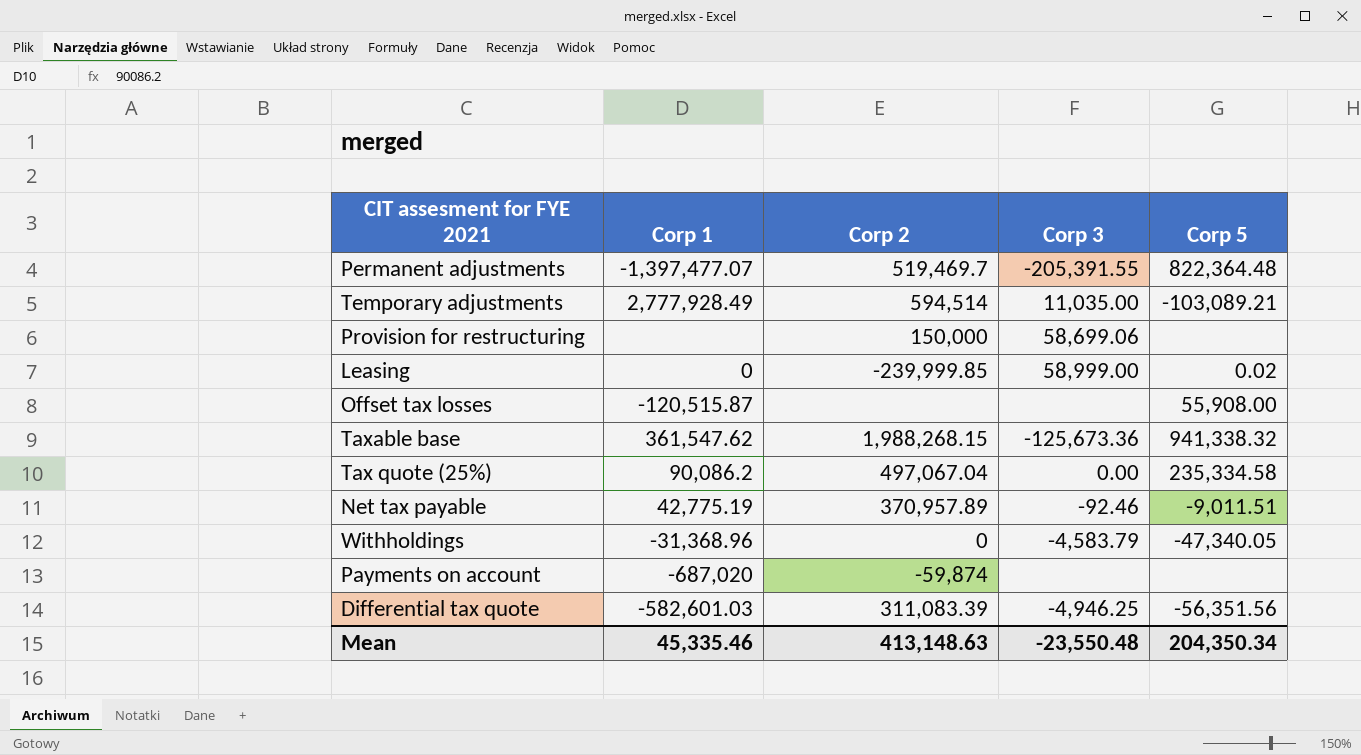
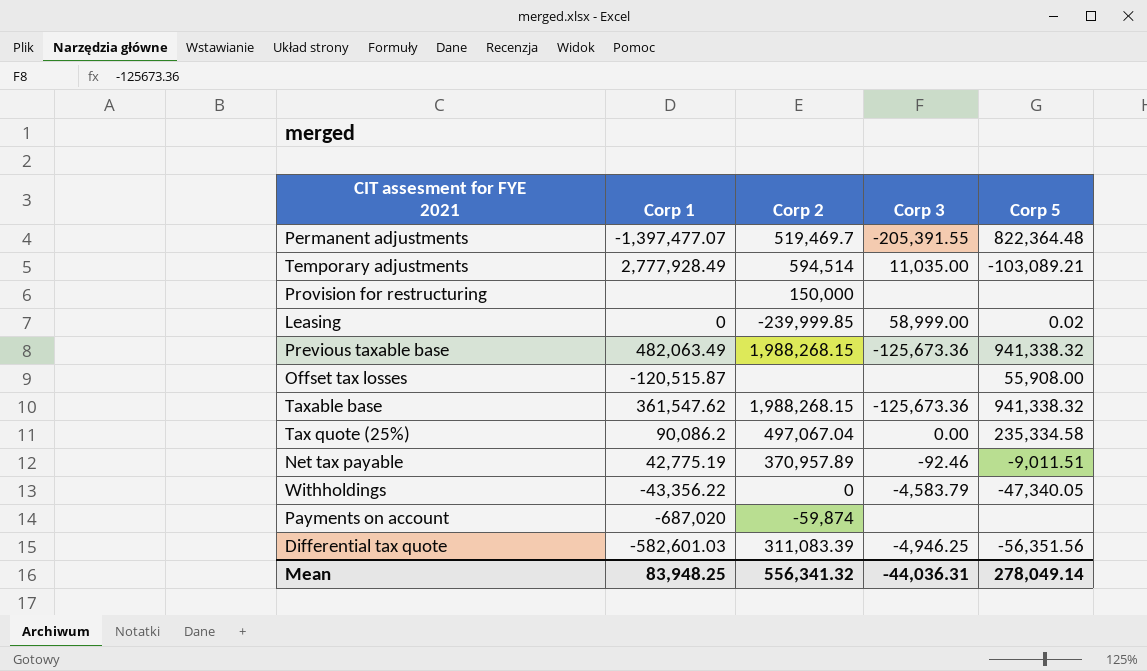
Provision for restructuring | Corp 3: 58,699.06 -> none
row Previous taxable base: none -> 482,063.49 | 1,988,268.15 | -125,673.36 | 941,338.32
Withholdings | Corp 1: -31,368.96 -> -43,356.22
Mean | Corp 1: 45,335.46 -> 83,948.25
Mean | Corp 2: 413,148.63 -> 556,341.32
Mean | Corp 3: -23,550.48 -> -44,036.31
Mean | Corp 5: 204,350.34 -> 278,049.14

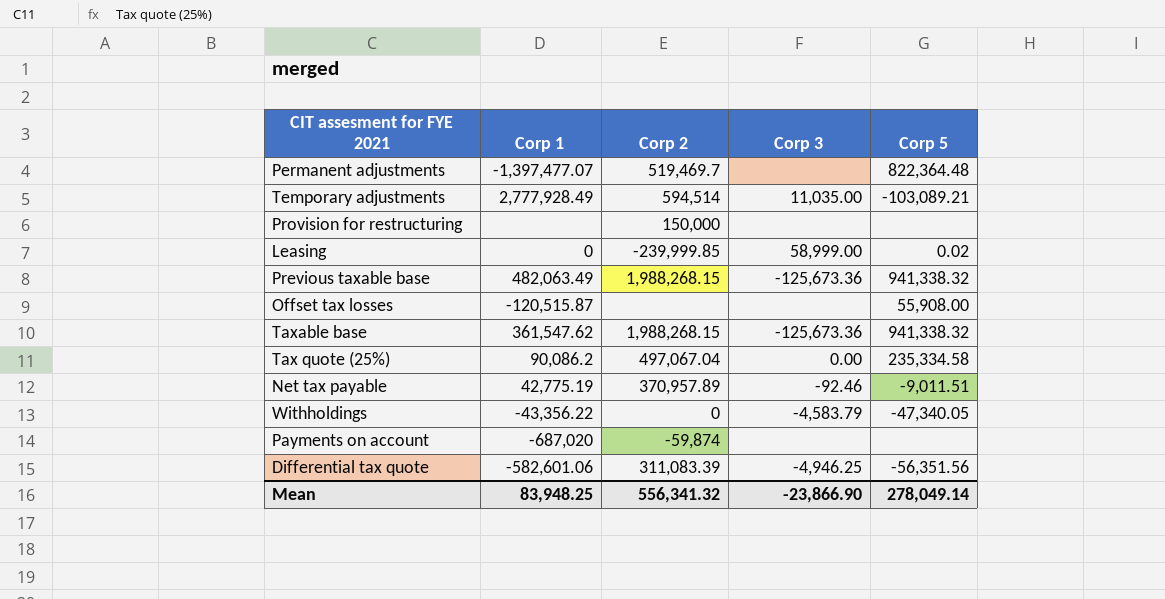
Permanent adjustments | Corp 3: -205,391.55 -> none
Differential tax quote | Corp 1: -582,601.03 -> -582,601.06
Mean | Corp 3: -44,036.31 -> -23,866.90

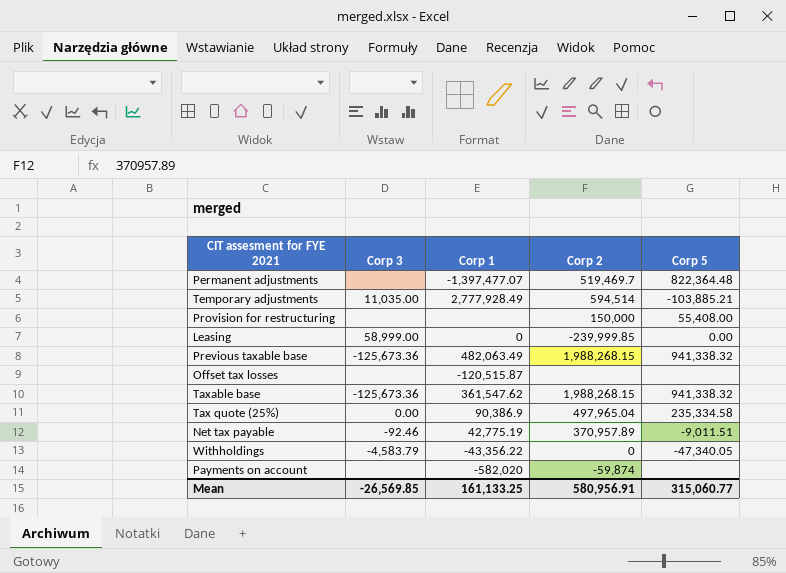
column Corp 3 | position: 4 -> 2
row Differential tax quote: -582,601.06 | 311,083.39 | -4,946.25 | -56,351.56 -> none
Temporary adjustments | Corp 5: -103,089.21 -> -103,885.21
Provision for restructuring | Corp 5: none -> 55,408.00
Leasing | Corp 5: 0.02 -> 0.00
Offset tax losses | Corp 5: 55,908.00 -> none
Tax quote (25%) | Corp 1: 90,086.2 -> 90,386.9
Tax quote (25%) | Corp 2: 497,067.04 -> 497,965.04
Payments on account | Corp 1: -687,020 -> -582,020
Mean | Corp 3: -23,866.90 -> -26,569.85
Mean | Corp 1: 83,948.25 -> 161,133.25
Mean | Corp 2: 556,341.32 -> 580,956.91
Mean | Corp 5: 278,049.14 -> 315,060.77

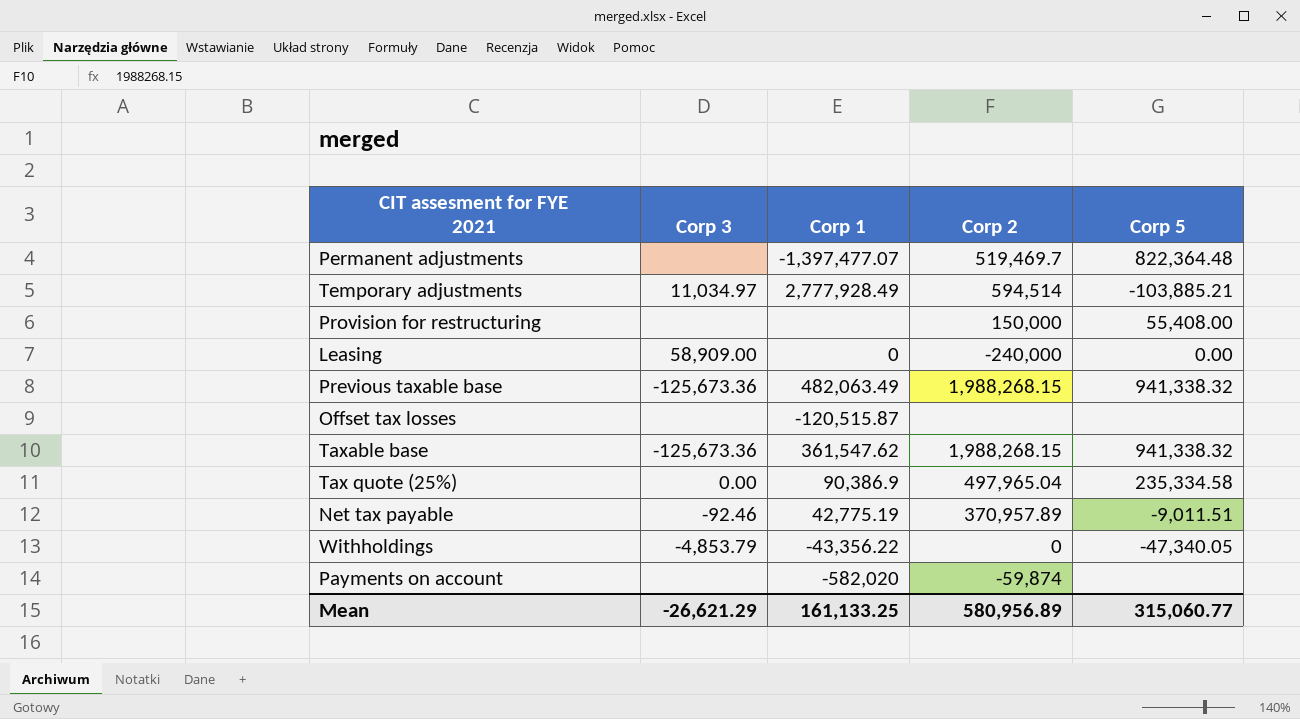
Temporary adjustments | Corp 3: 11,035.00 -> 11,034.97
Leasing | Corp 3: 58,999.00 -> 58,909.00
Leasing | Corp 2: -239,999.85 -> -240,000
Withholdings | Corp 3: -4,583.79 -> -4,853.79
Mean | Corp 3: -26,569.85 -> -26,621.29
Mean | Corp 2: 580,956.91 -> 580,956.89

